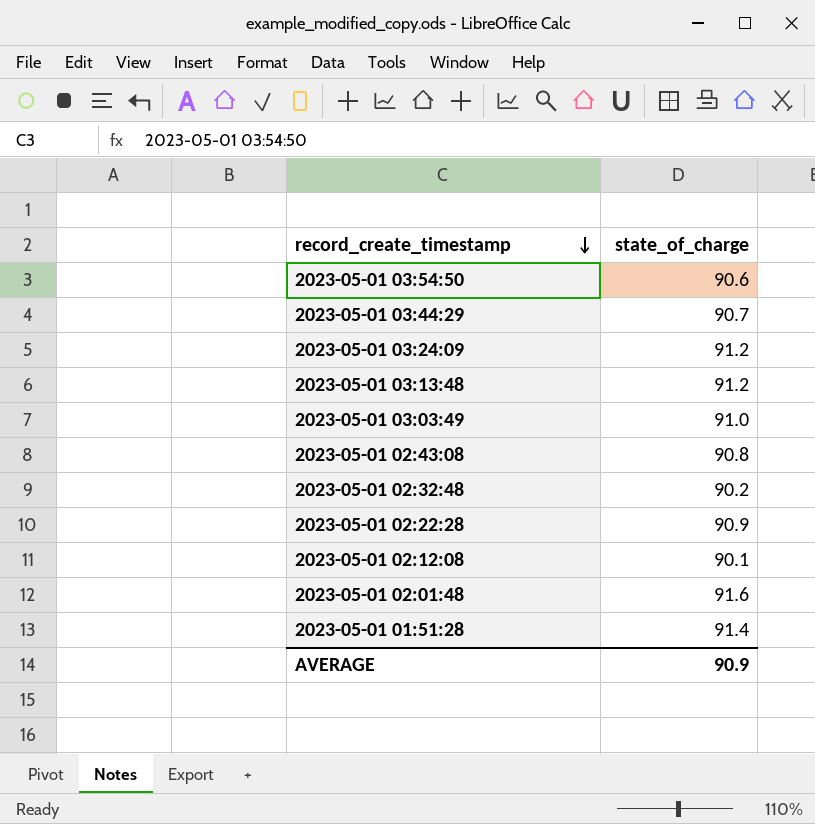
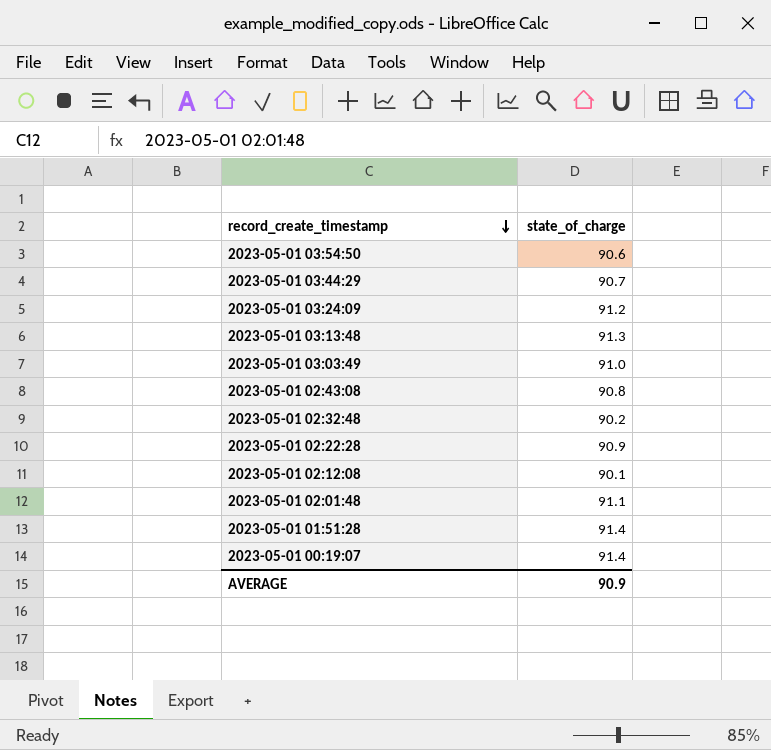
2023-05-01 03:13:48 | state_of_charge: 91.2 -> 91.3
2023-05-01 02:01:48 | state_of_charge: 91.6 -> 91.1
row 2023-05-01 00:19:07: none -> 91.4

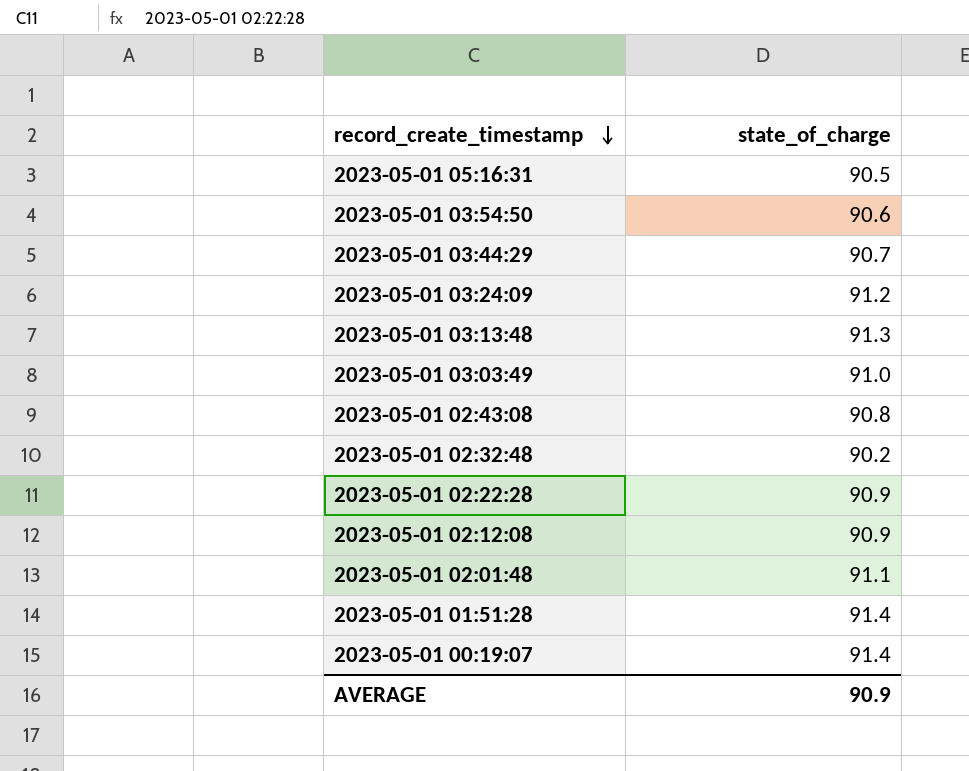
row 2023-05-01 05:16:31: none -> 90.5
2023-05-01 02:12:08 | state_of_charge: 90.1 -> 90.9

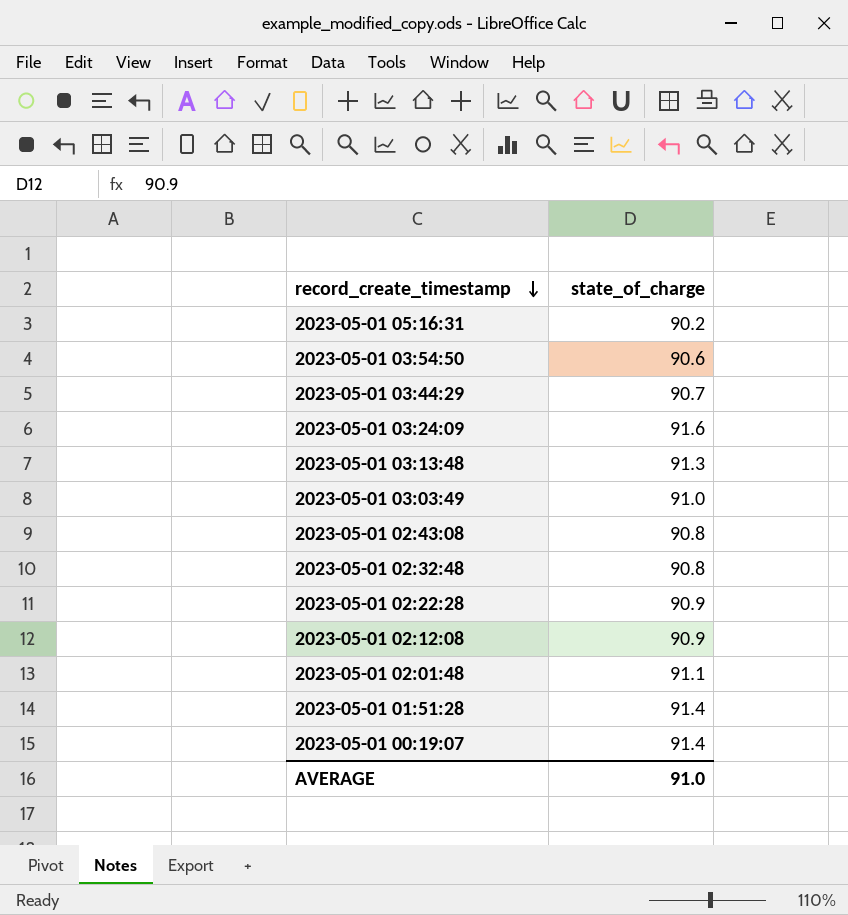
2023-05-01 05:16:31 | state_of_charge: 90.5 -> 90.2
2023-05-01 03:24:09 | state_of_charge: 91.2 -> 91.6
2023-05-01 02:32:48 | state_of_charge: 90.2 -> 90.8
AVERAGE | state_of_charge: 90.9 -> 91.0

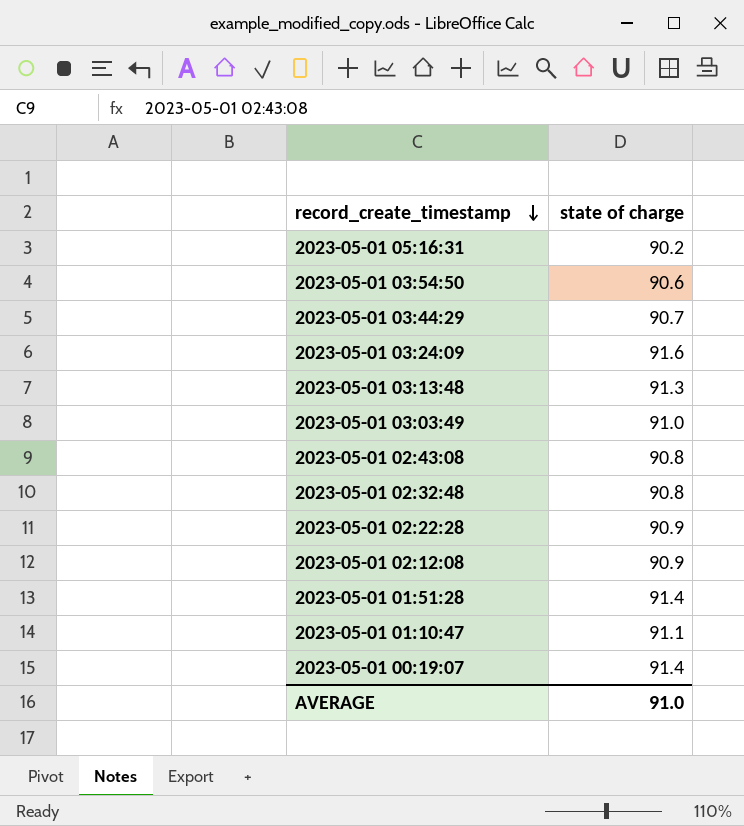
column name: state_of_charge -> state of charge
row 2023-05-01 02:01:48: 91.1 -> none
row 2023-05-01 01:10:47: none -> 91.1

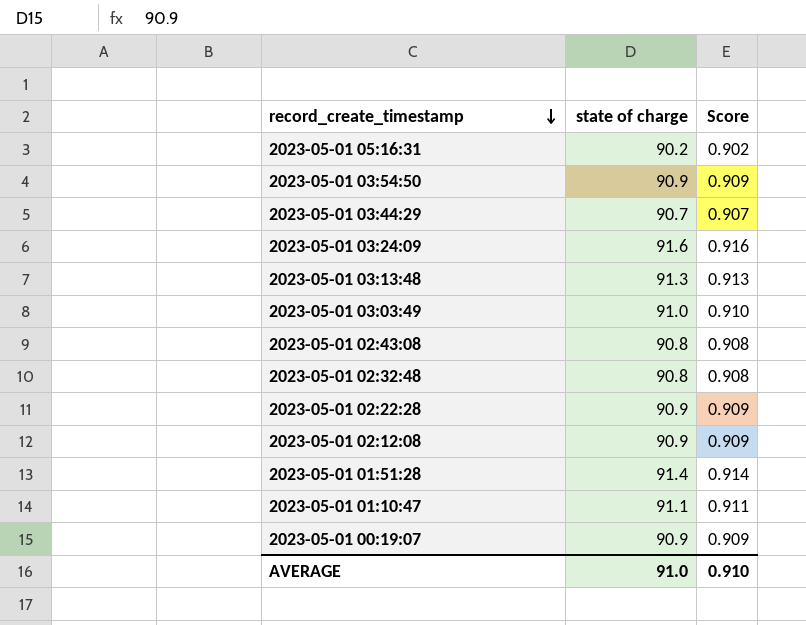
column Score | formula: none -> [state of charge] * 0.01
2023-05-01 03:54:50 | state of charge: 90.6 -> 90.9
2023-05-01 00:19:07 | state of charge: 91.4 -> 90.9

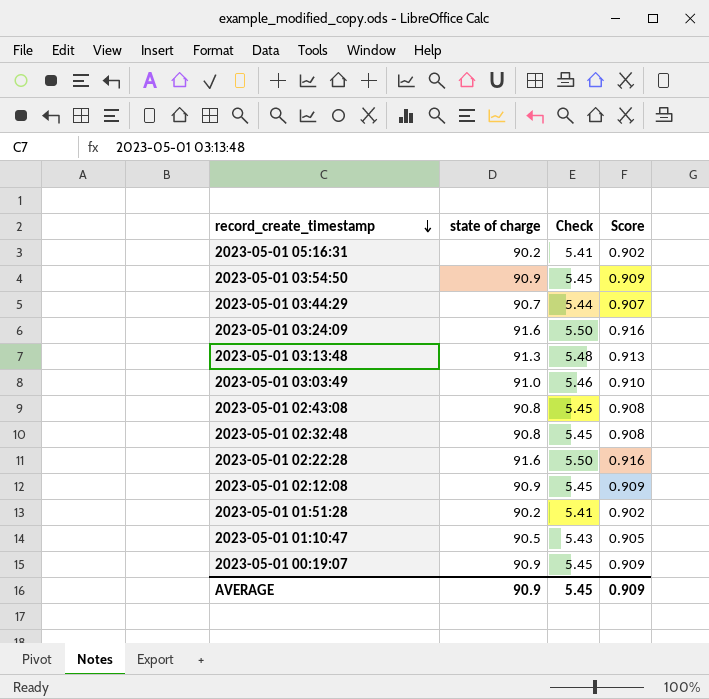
column Check | formula: none -> [state of charge] * 0.06
2023-05-01 02:22:28 | state of charge: 90.9 -> 91.6
2023-05-01 02:22:28 | Score: 0.909 -> 0.916
2023-05-01 01:51:28 | state of charge: 91.4 -> 90.2
2023-05-01 01:51:28 | Score: 0.914 -> 0.902
2023-05-01 01:10:47 | state of charge: 91.1 -> 90.5
2023-05-01 01:10:47 | Score: 0.911 -> 0.905
AVERAGE | state of charge: 91.0 -> 90.9
AVERAGE | Score: 0.910 -> 0.909

